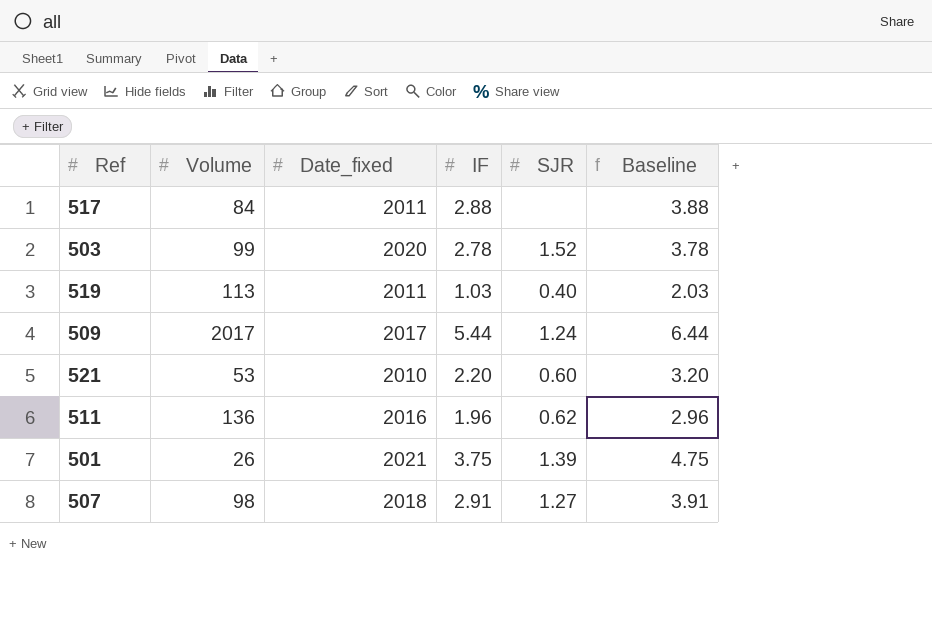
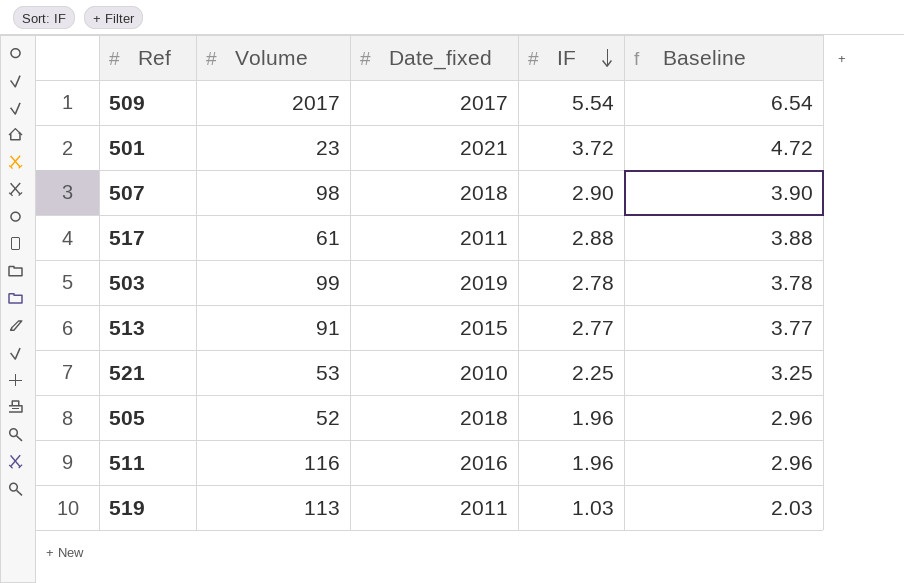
row order: none -> IF descending
column SJR | position: 5 -> none
509 | IF: 5.44 -> 5.54
509 | Baseline: 6.44 -> 6.54
501 | Volume: 26 -> 23
501 | IF: 3.75 -> 3.72
501 | Baseline: 4.75 -> 4.72
507 | IF: 2.91 -> 2.90
507 | Baseline: 3.91 -> 3.90
517 | Volume: 84 -> 61
503 | Date_fixed: 2020 -> 2019
row 513: none -> 91 | 2015 | 2.77 | 3.77
521 | IF: 2.20 -> 2.25
521 | Baseline: 3.20 -> 3.25
row 505: none -> 52 | 2018 | 1.96 | 2.96
511 | Volume: 136 -> 116

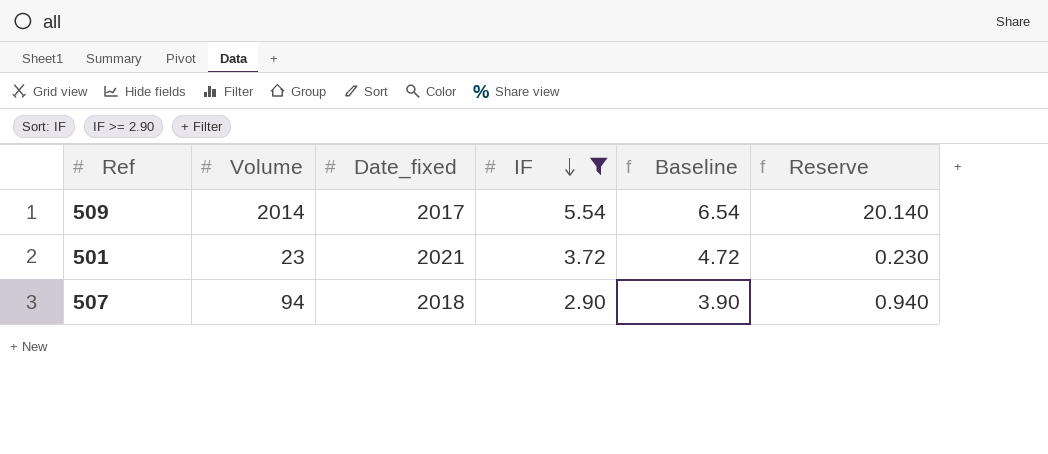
filter: none -> IF >= 2.90
column Reserve | formula: none -> [Volume] * 0.01
509 | Volume: 2017 -> 2014
507 | Volume: 98 -> 94

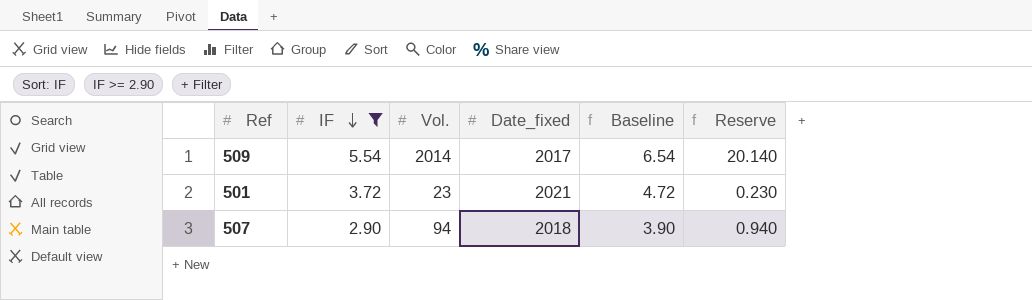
column IF | position: 4 -> 2
column name: Volume -> Vol.

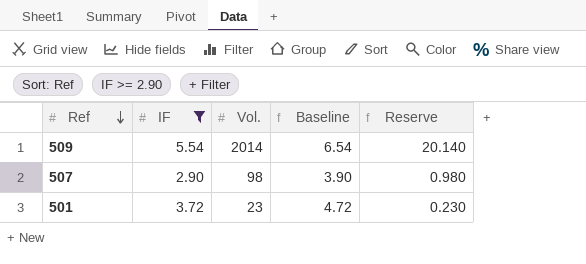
row order: IF descending -> Ref descending
column Date_fixed | position: 4 -> none
507 | Vol.: 94 -> 98
507 | Reserve: 0.940 -> 0.980

